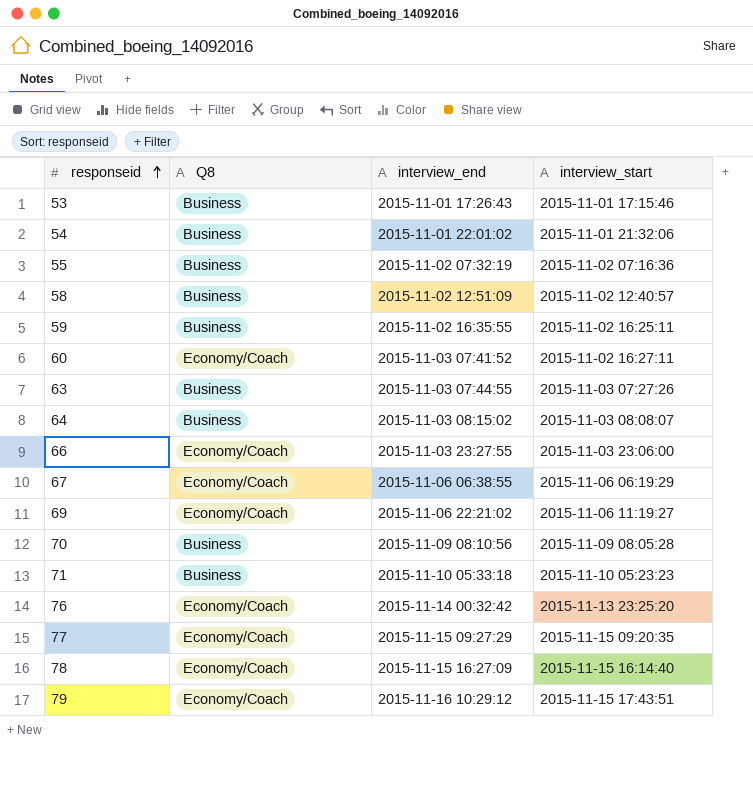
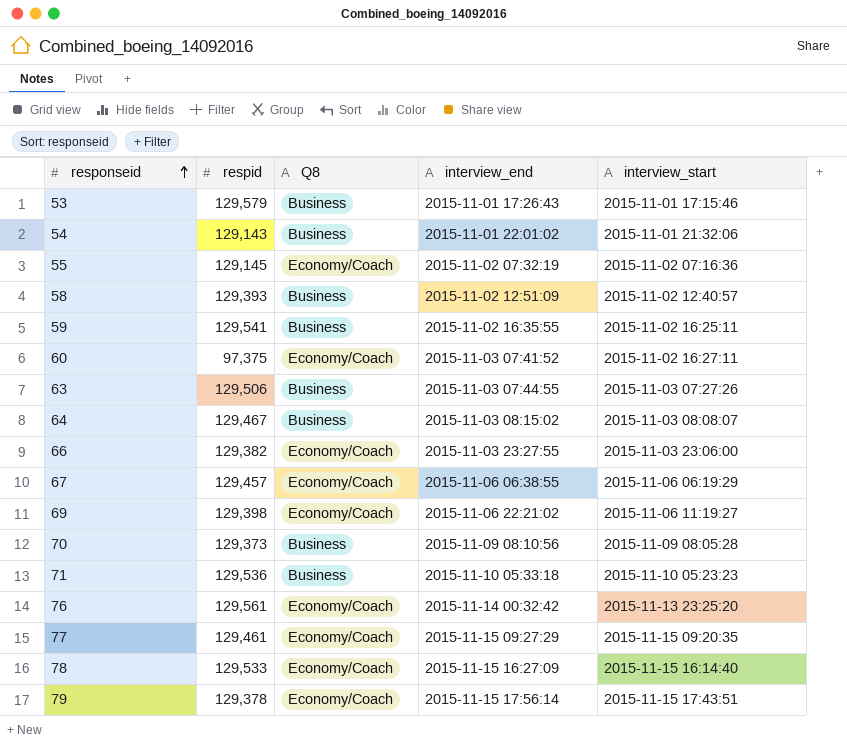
column respid | position: none -> 2
55 | Q8: Business -> Economy/Coach
79 | interview_end: 2015-11-16 10:29:12 -> 2015-11-15 17:56:14

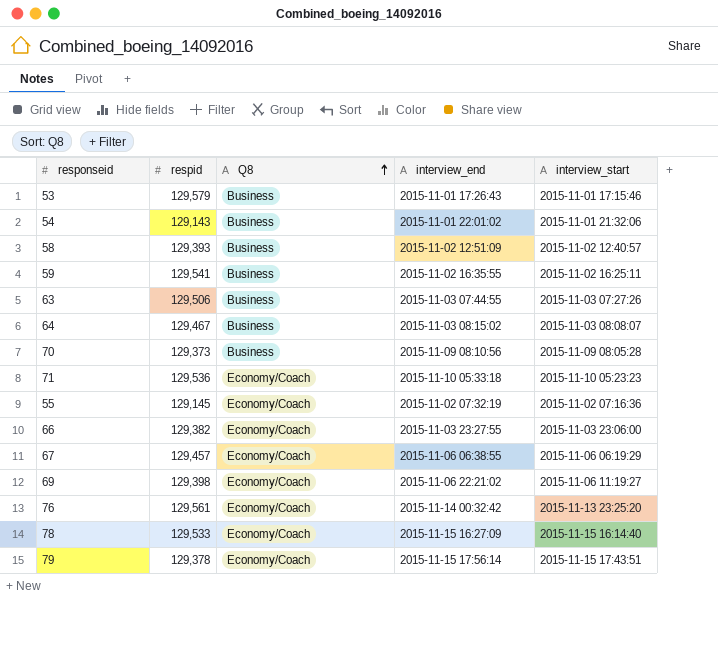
row order: responseid ascending -> Q8 ascending
row 60: 97,375 | Economy/Coach | 2015-11-03 07:41:52 | 2015-11-02 16:27:11 -> none
row 77: 129,461 | Economy/Coach | 2015-11-15 09:27:29 | 2015-11-15 09:20:35 -> none
71 | Q8: Business -> Economy/Coach

